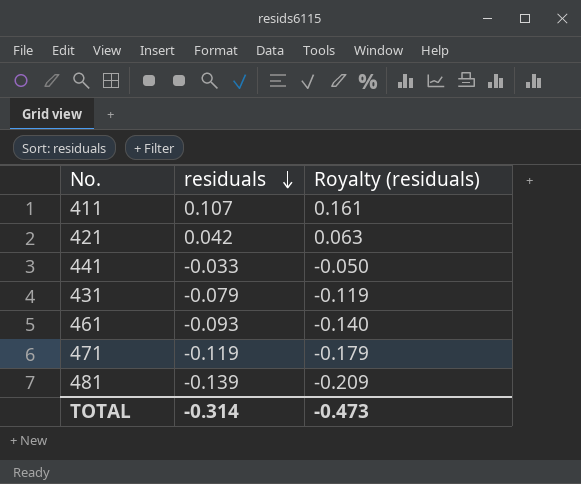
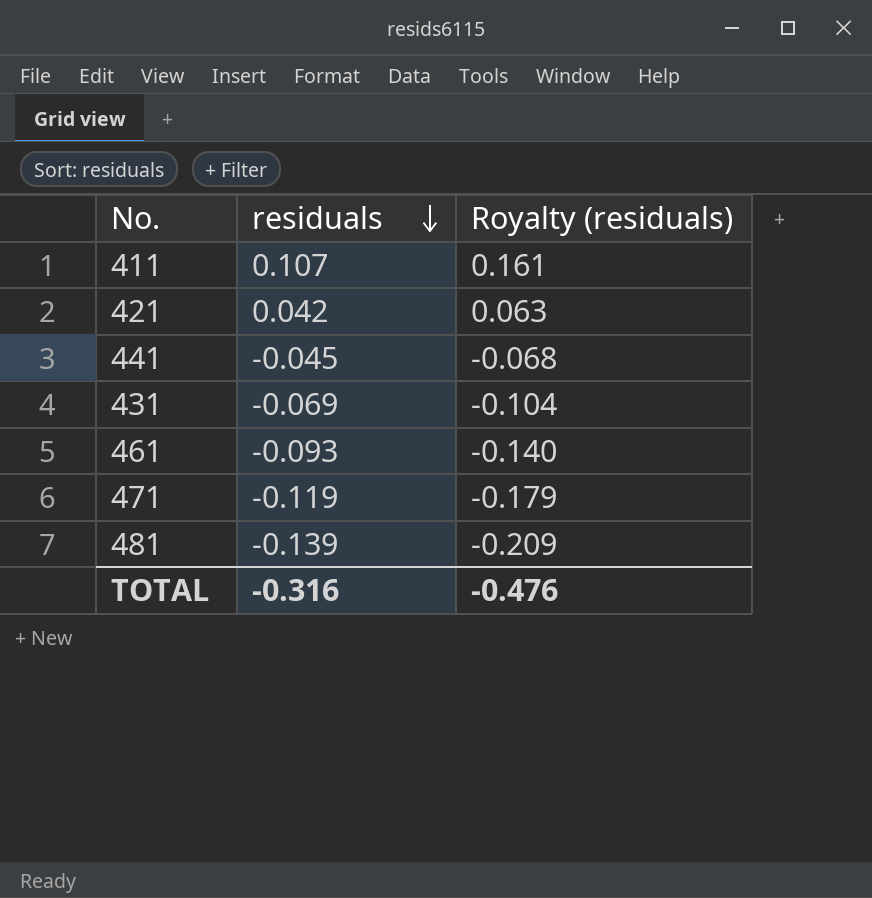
441 | residuals: -0.033 -> -0.045
441 | Royalty (residuals): -0.050 -> -0.068
431 | residuals: -0.079 -> -0.069
431 | Royalty (residuals): -0.119 -> -0.104
TOTAL | residuals: -0.314 -> -0.316
TOTAL | Royalty (residuals): -0.473 -> -0.476

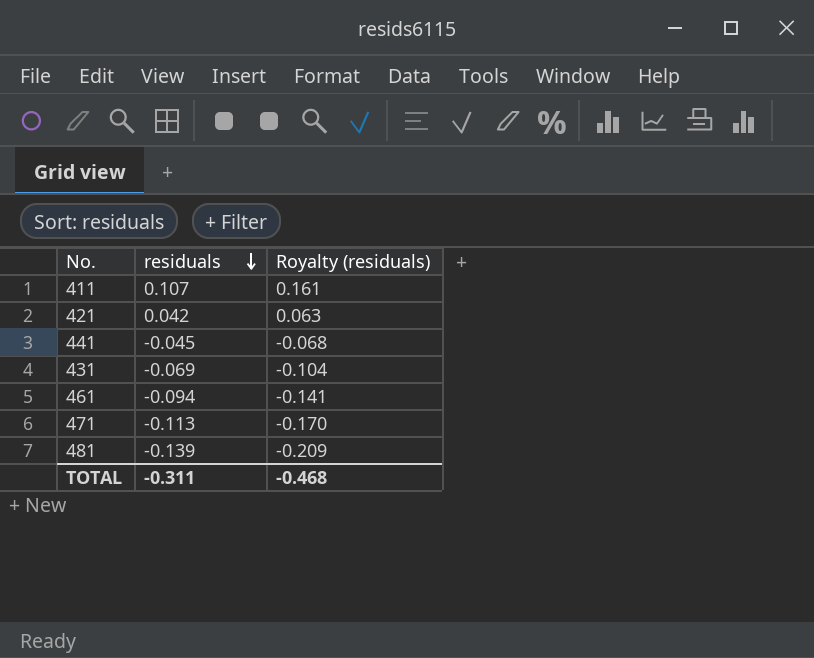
461 | residuals: -0.093 -> -0.094
461 | Royalty (residuals): -0.140 -> -0.141
471 | residuals: -0.119 -> -0.113
471 | Royalty (residuals): -0.179 -> -0.170
TOTAL | residuals: -0.316 -> -0.311
TOTAL | Royalty (residuals): -0.476 -> -0.468

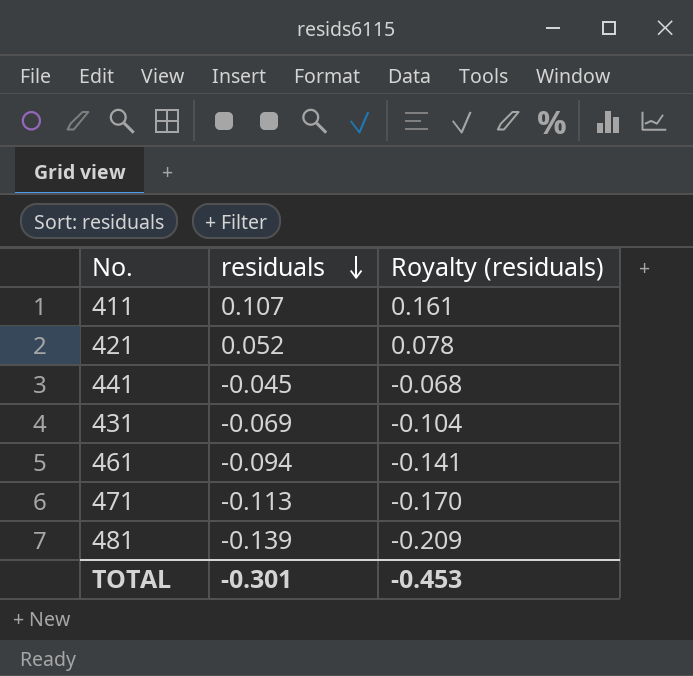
421 | residuals: 0.042 -> 0.052
421 | Royalty (residuals): 0.063 -> 0.078
TOTAL | residuals: -0.311 -> -0.301
TOTAL | Royalty (residuals): -0.468 -> -0.453

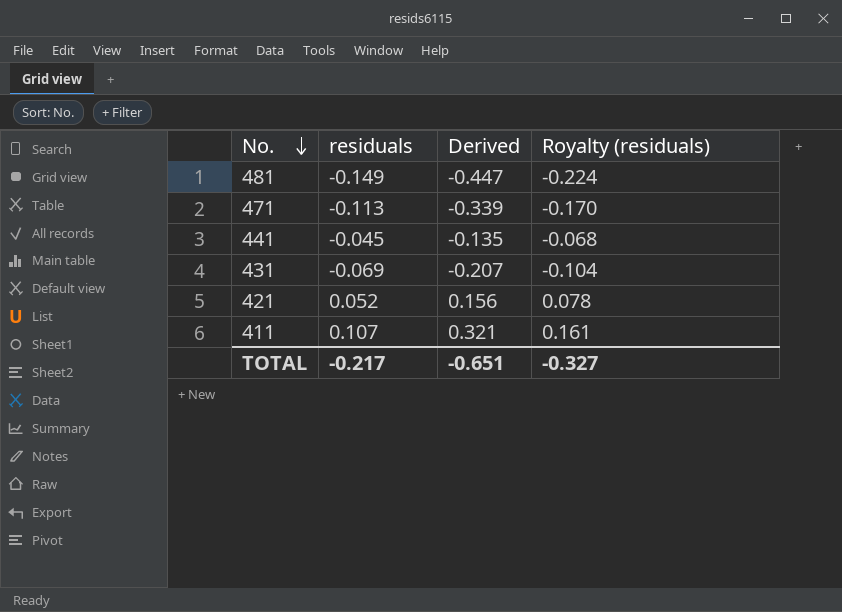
row order: residuals descending -> No. descending
column Derived | formula: none -> [residuals] * 3
row 461: -0.094 | -0.141 -> none
481 | residuals: -0.139 -> -0.149
481 | Royalty (residuals): -0.209 -> -0.224
TOTAL | residuals: -0.301 -> -0.217
TOTAL | Royalty (residuals): -0.453 -> -0.327

